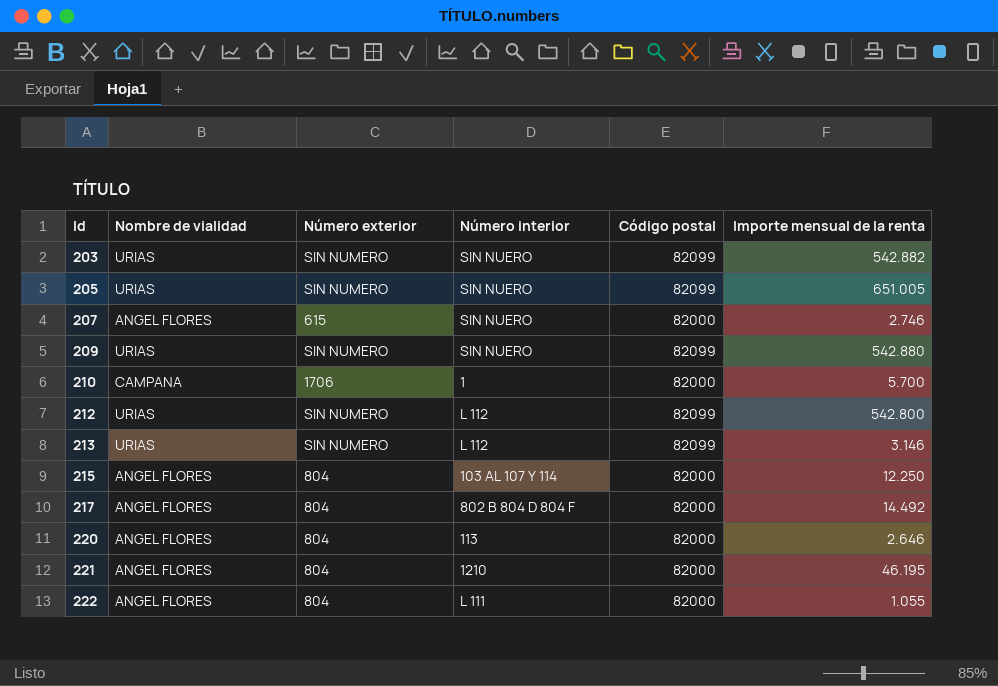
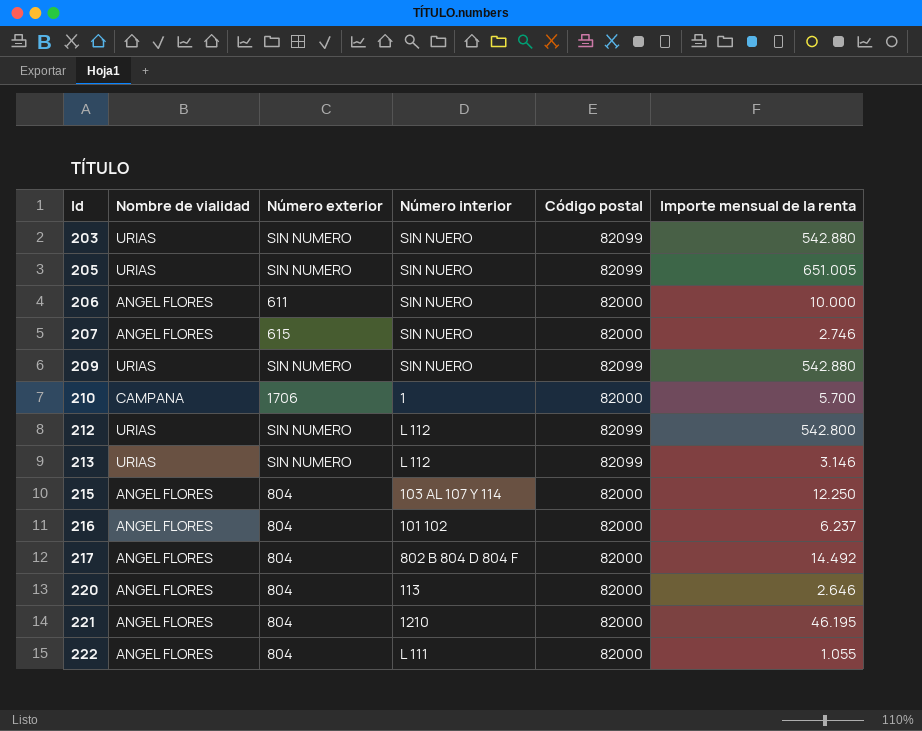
203 | Importe mensual de la renta: 542.882 -> 542.880
row 206: none -> ANGEL FLORES | 611 | SIN NUERO | 82000 | 10.000
row 216: none -> ANGEL FLORES | 804 | 101 102 | 82000 | 6.237

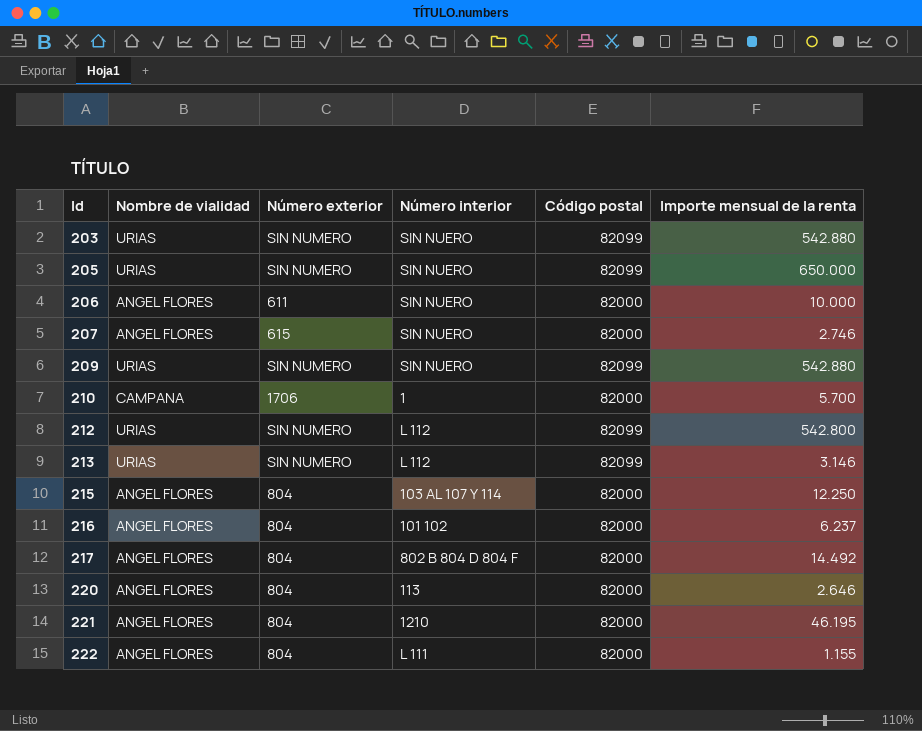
205 | Importe mensual de la renta: 651.005 -> 650.000
222 | Importe mensual de la renta: 1.055 -> 1.155

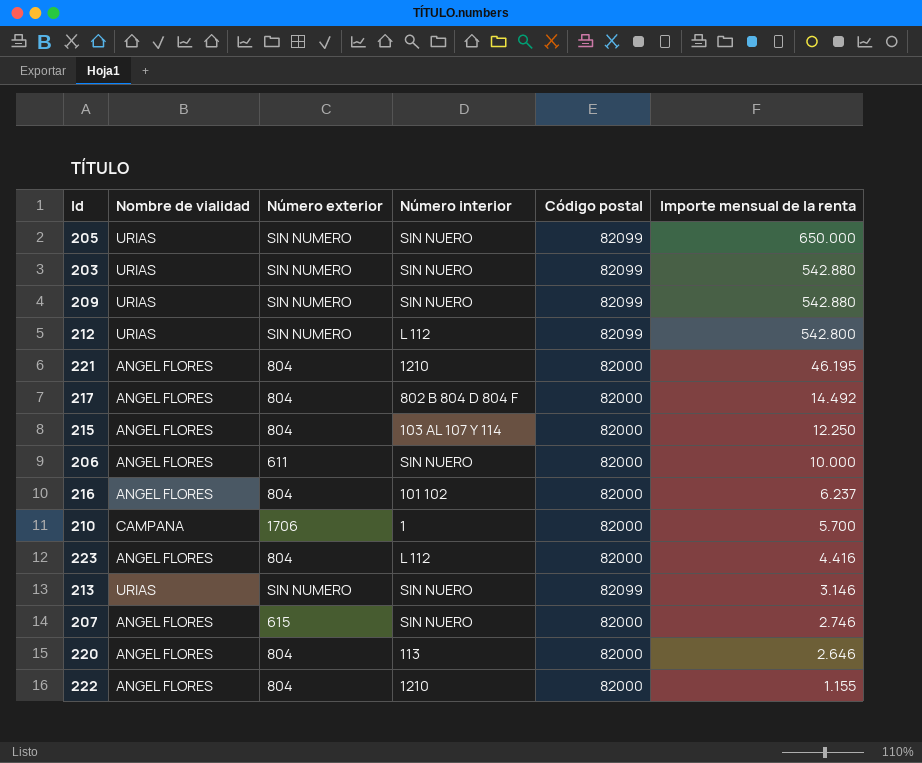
row order: Id ascending -> Importe mensual de la renta descending
row 223: none -> ANGEL FLORES | 804 | L 112 | 82000 | 4.416
213 | Número interior: L 112 -> SIN NUERO
222 | Número interior: L 111 -> 1210

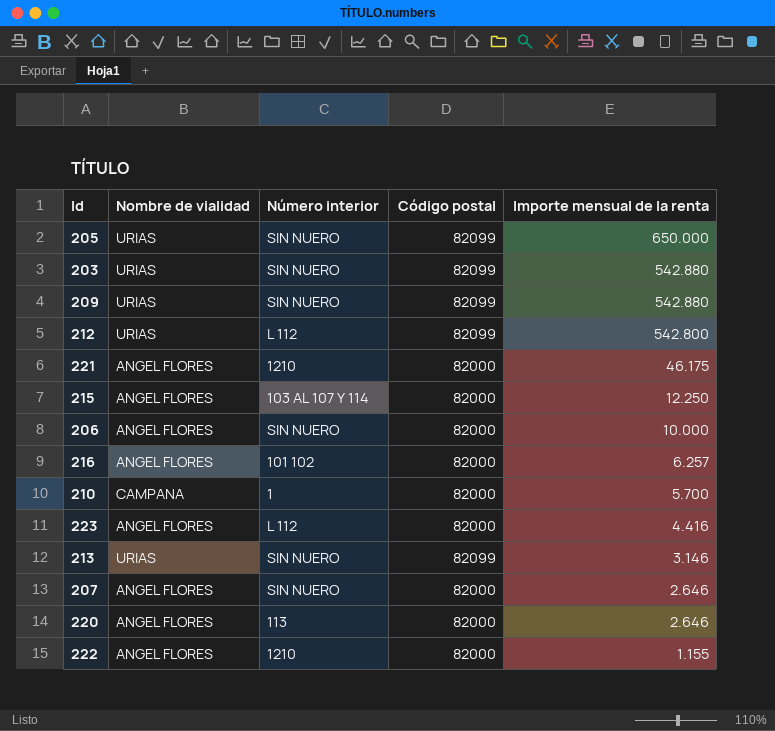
column Número exterior | position: 3 -> none
row 217: ANGEL FLORES | 804 | 802 B 804 D 804 F | 82000 | 14.492 -> none
221 | Importe mensual de la renta: 46.195 -> 46.175
216 | Importe mensual de la renta: 6.237 -> 6.257
207 | Importe mensual de la renta: 2.746 -> 2.646

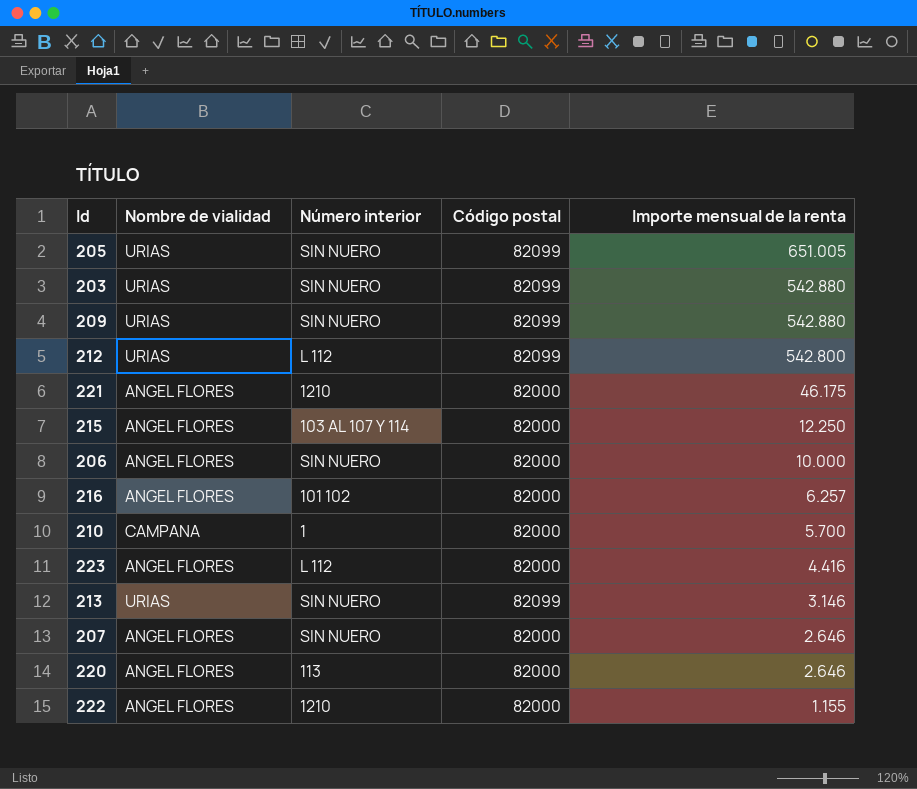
205 | Importe mensual de la renta: 650.000 -> 651.005

